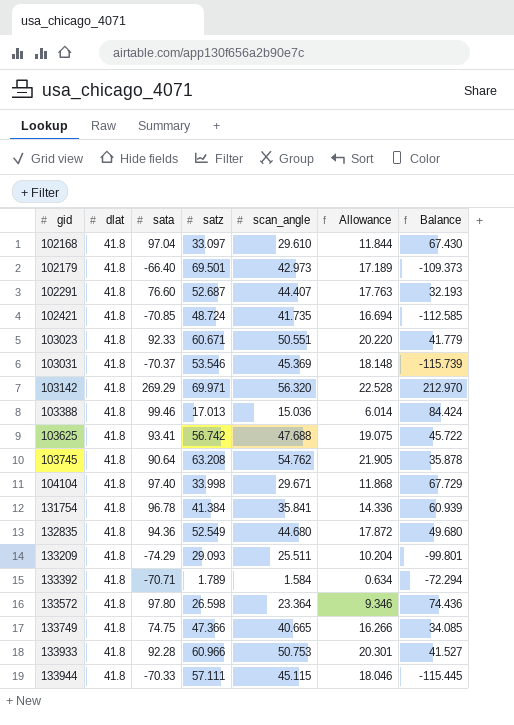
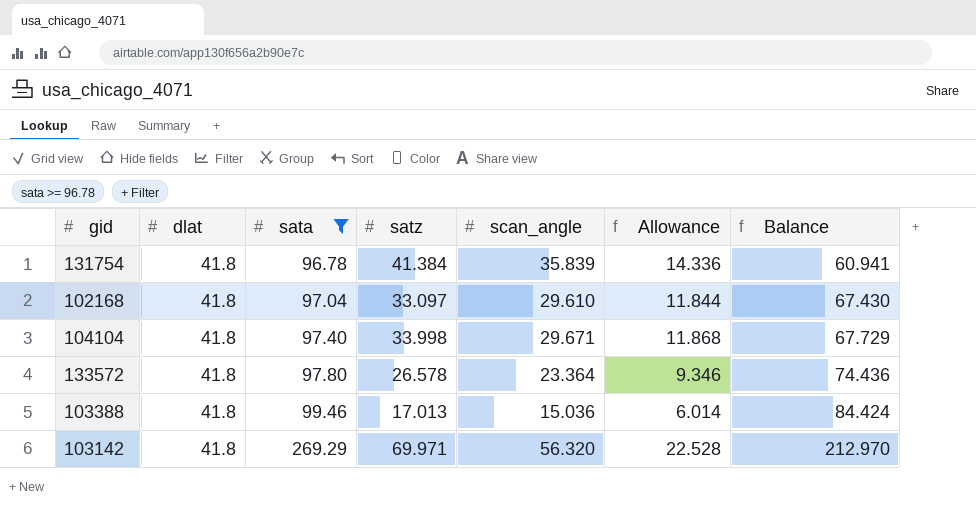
filter: none -> sata >= 96.78
row order: gid ascending -> sata ascending
131754 | scan_angle: 35.841 -> 35.839
131754 | Balance: 60.939 -> 60.941
133572 | satz: 26.598 -> 26.578

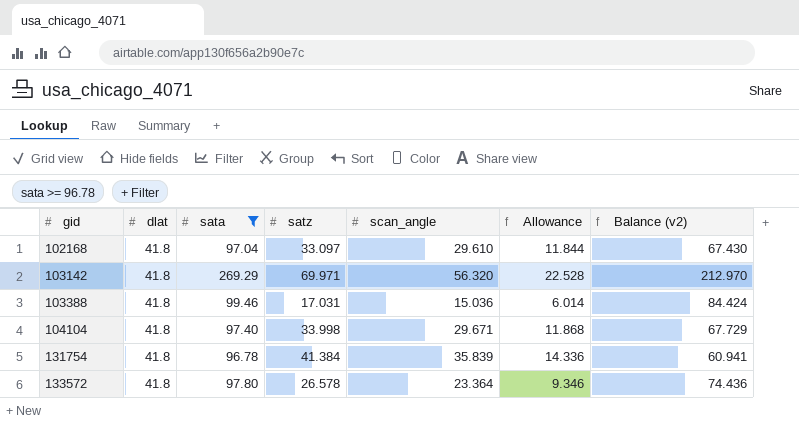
row order: sata ascending -> gid ascending
column name: Balance -> Balance (v2)
103388 | satz: 17.013 -> 17.031

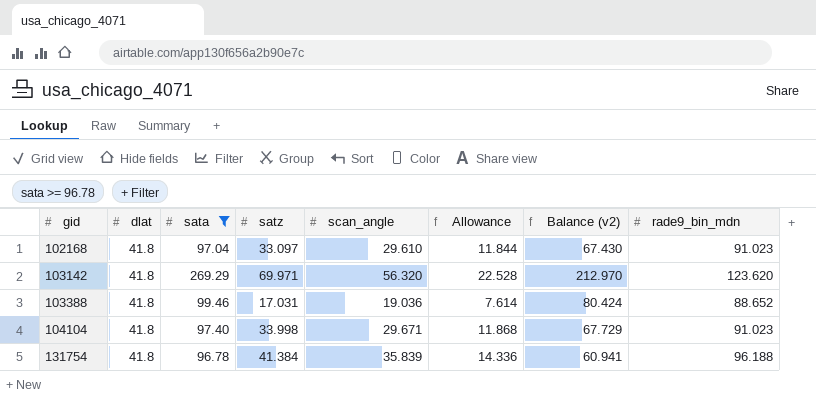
column rade9_bin_mdn | position: none -> 8
row 133572: 41.8 | 97.80 | 26.578 | 23.364 | 9.346 | 74.436 -> none
103388 | scan_angle: 15.036 -> 19.036
103388 | Allowance: 6.014 -> 7.614
103388 | Balance (v2): 84.424 -> 80.424

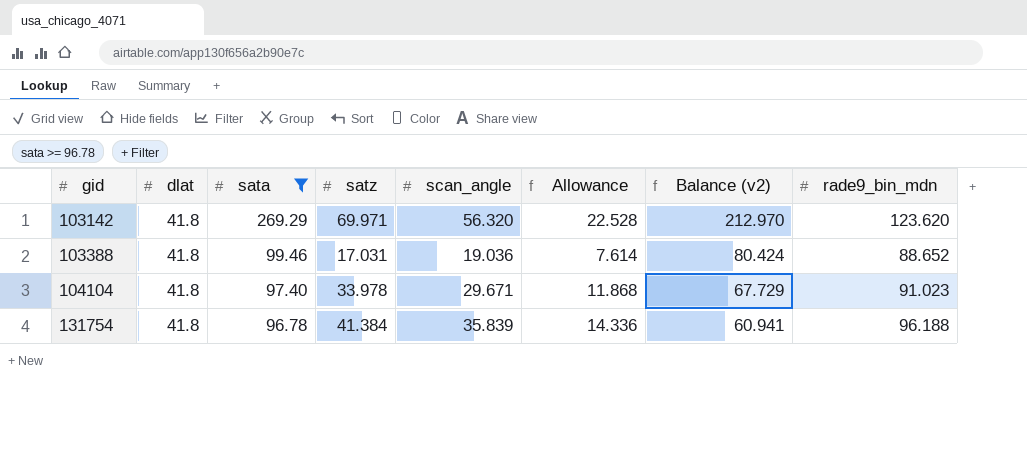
row 102168: 41.8 | 97.04 | 33.097 | 29.610 | 11.844 | 67.430 | 91.023 -> none
104104 | satz: 33.998 -> 33.978

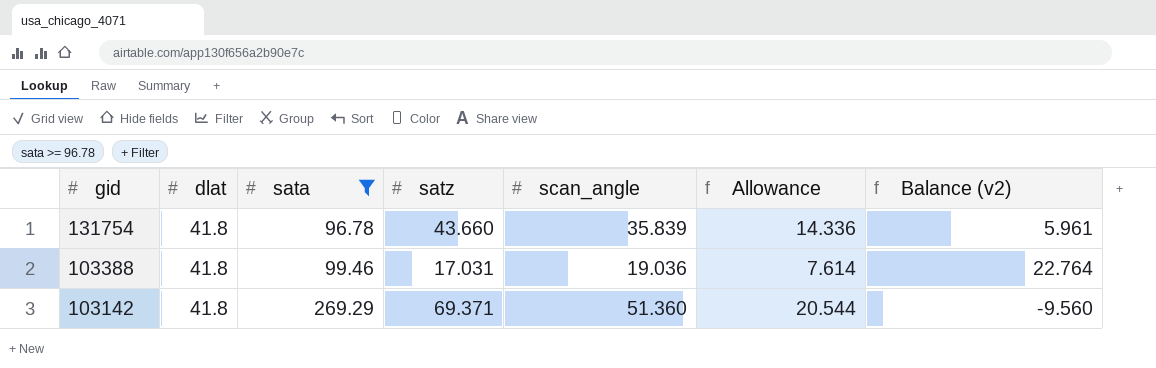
row order: gid ascending -> gid descending
column rade9_bin_mdn | position: 8 -> none
column Balance (v2) | formula: [sata] - [scan_angle] -> [dlat] - [scan_angle]
row 104104: 41.8 | 97.40 | 33.978 | 29.671 | 11.868 | 67.729 | 91.023 -> none
131754 | satz: 41.384 -> 43.660
103142 | satz: 69.971 -> 69.371
103142 | scan_angle: 56.320 -> 51.360
103142 | Allowance: 22.528 -> 20.544

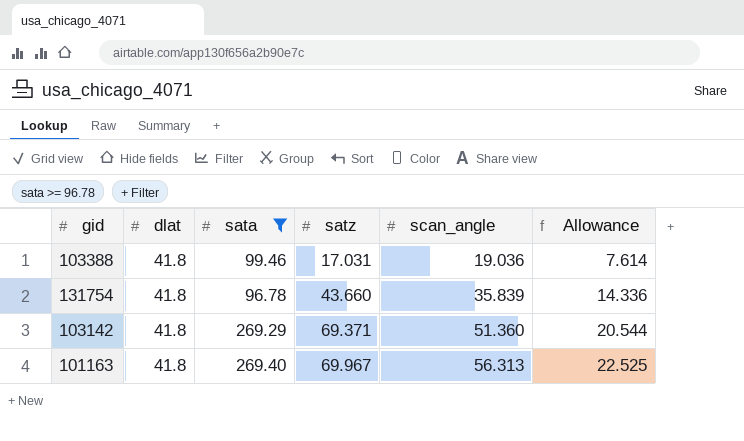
row order: gid descending -> satz ascending
column Balance (v2) | formula: [dlat] - [scan_angle] -> none
row 101163: none -> 41.8 | 269.40 | 69.967 | 56.313 | 22.525

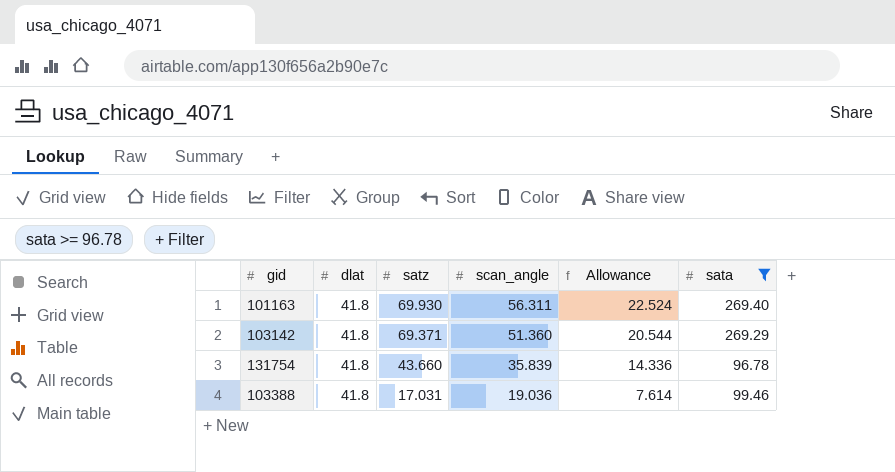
row order: satz ascending -> satz descending
column sata | position: 3 -> 6
101163 | satz: 69.967 -> 69.930
101163 | scan_angle: 56.313 -> 56.311
101163 | Allowance: 22.525 -> 22.524

